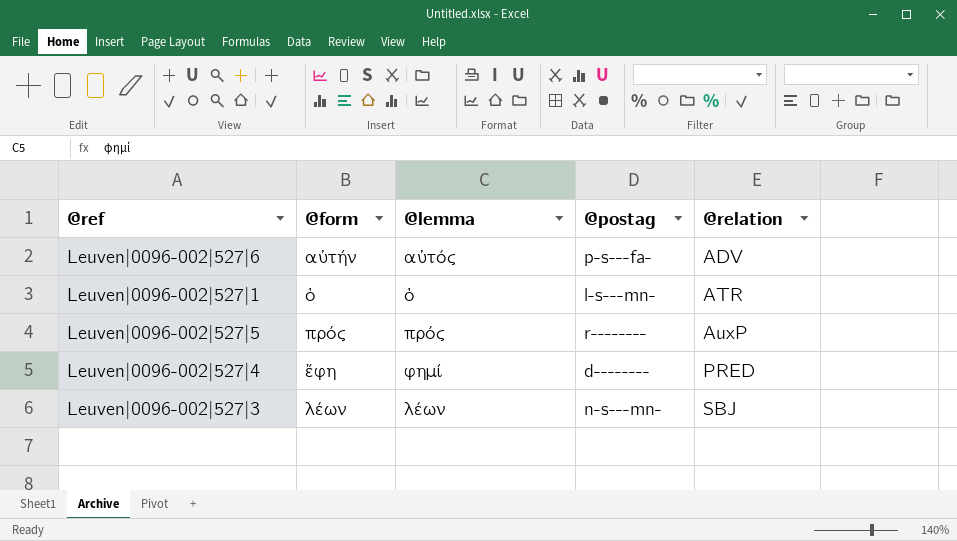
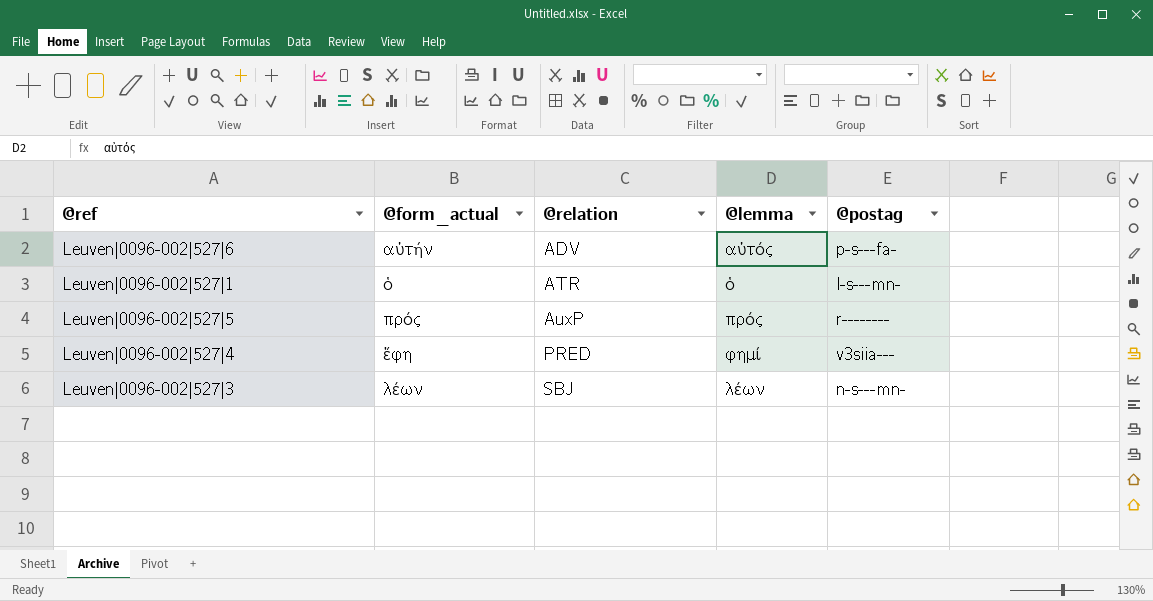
column name: @form -> @form_actual
column @relation | position: 5 -> 3
Leuven|0096-002|527|4 | @postag: d-------- -> v3siia---

